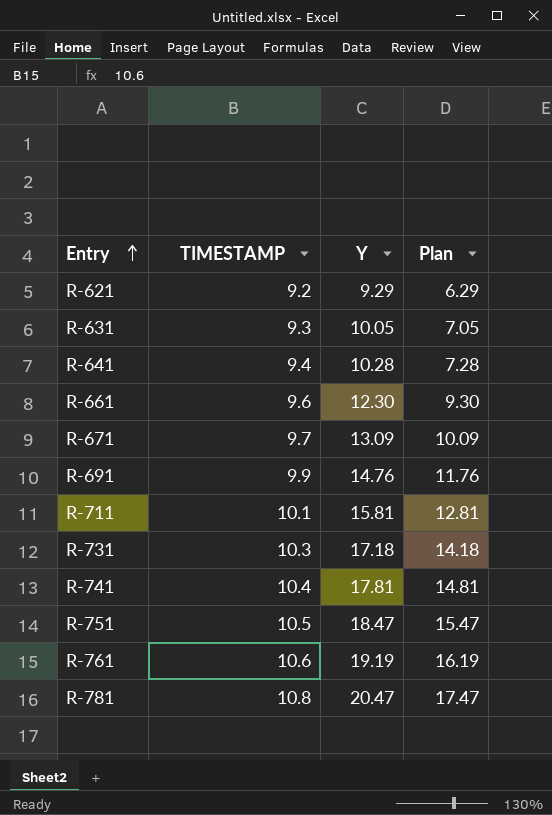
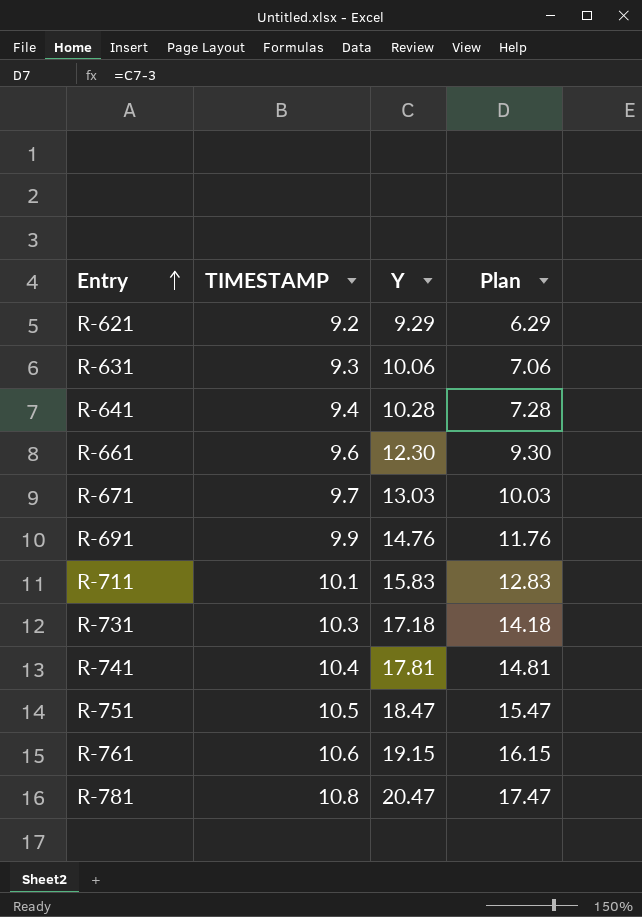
R-631 | Y: 10.05 -> 10.06
R-631 | Plan: 7.05 -> 7.06
R-671 | Y: 13.09 -> 13.03
R-671 | Plan: 10.09 -> 10.03
R-711 | Y: 15.81 -> 15.83
R-711 | Plan: 12.81 -> 12.83
R-761 | Y: 19.19 -> 19.15
R-761 | Plan: 16.19 -> 16.15

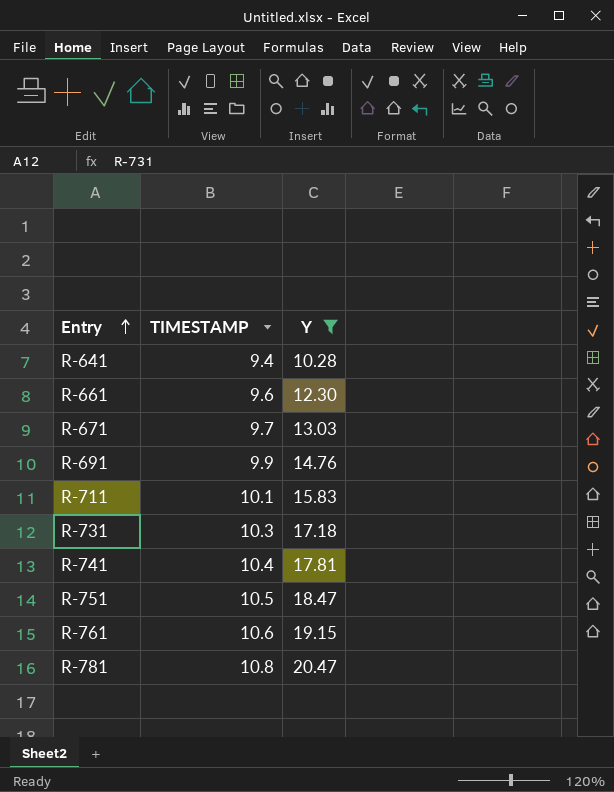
filter: none -> Y >= 10.28
column Plan | formula: [Y] - 3 -> none

